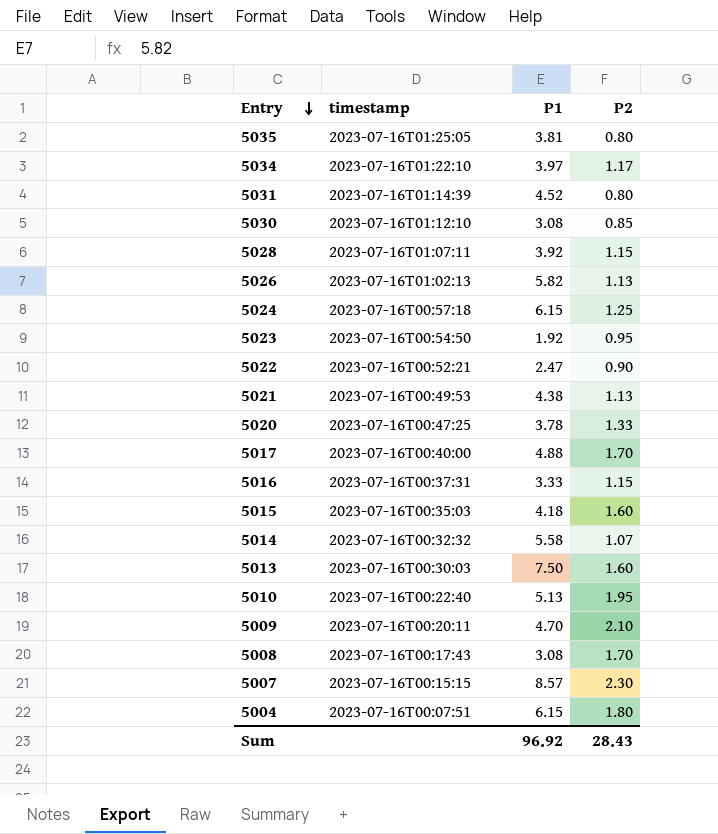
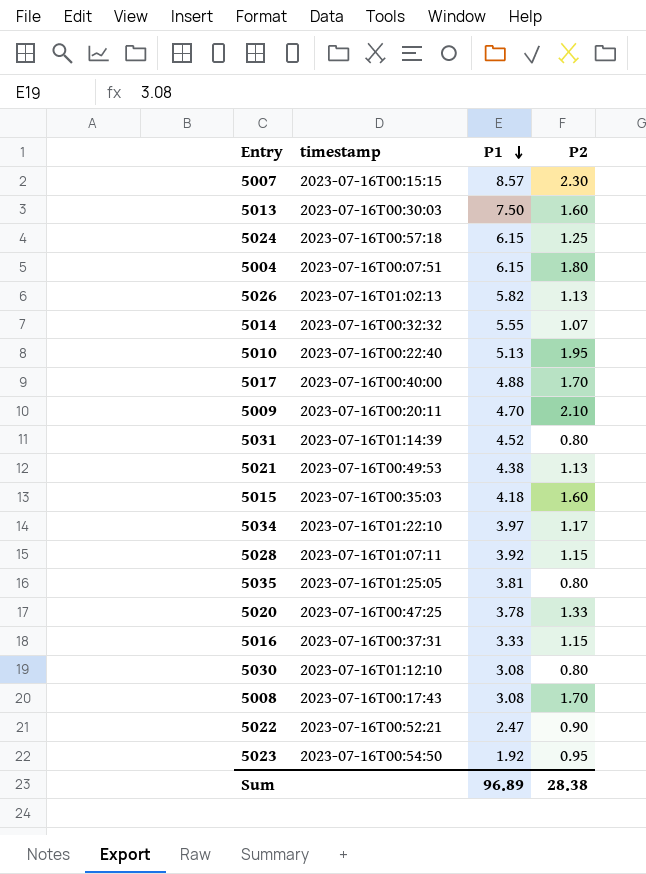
row order: Entry descending -> P1 descending
5014 | P1: 5.58 -> 5.55
5030 | P2: 0.85 -> 0.80
Sum | P1: 96.92 -> 96.89
Sum | P2: 28.43 -> 28.38

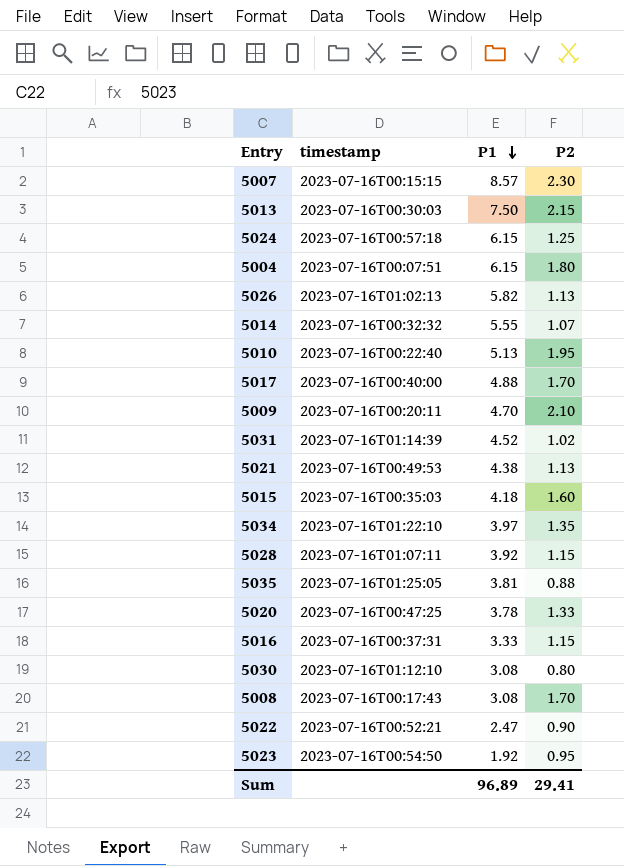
5013 | P2: 1.60 -> 2.15
5031 | P2: 0.80 -> 1.02
5034 | P2: 1.17 -> 1.35
5035 | P2: 0.80 -> 0.88
Sum | P2: 28.38 -> 29.41

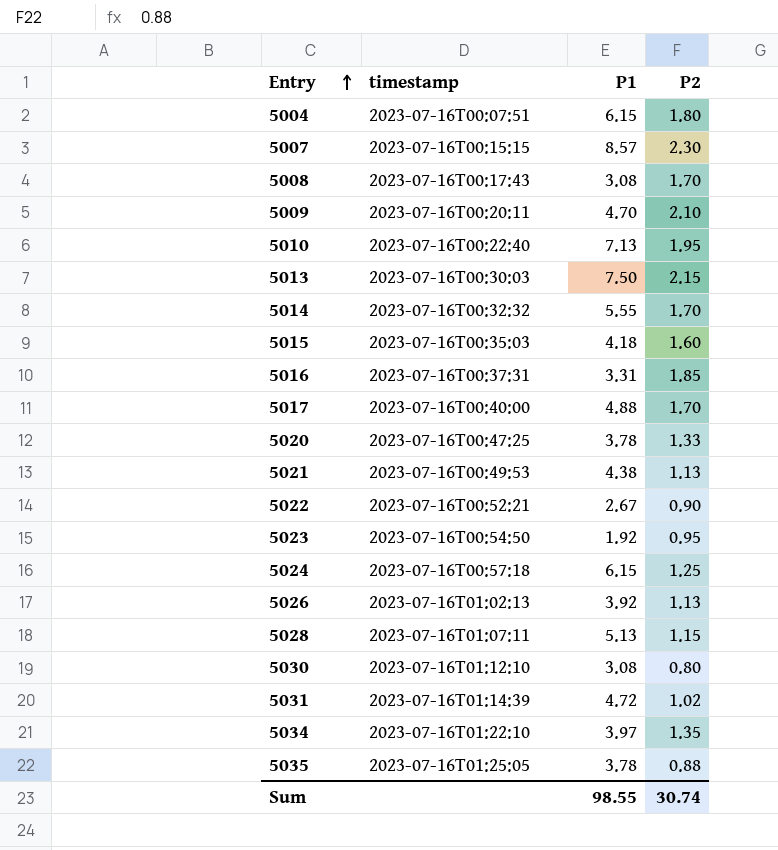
row order: P1 descending -> Entry ascending
5010 | P1: 5.13 -> 7.13
5014 | P2: 1.07 -> 1.70
5016 | P1: 3.33 -> 3.31
5016 | P2: 1.15 -> 1.85
5022 | P1: 2.47 -> 2.67
5026 | P1: 5.82 -> 3.92
5028 | P1: 3.92 -> 5.13
5031 | P1: 4.52 -> 4.72
5035 | P1: 3.81 -> 3.78
Sum | P1: 96.89 -> 98.55
Sum | P2: 29.41 -> 30.74

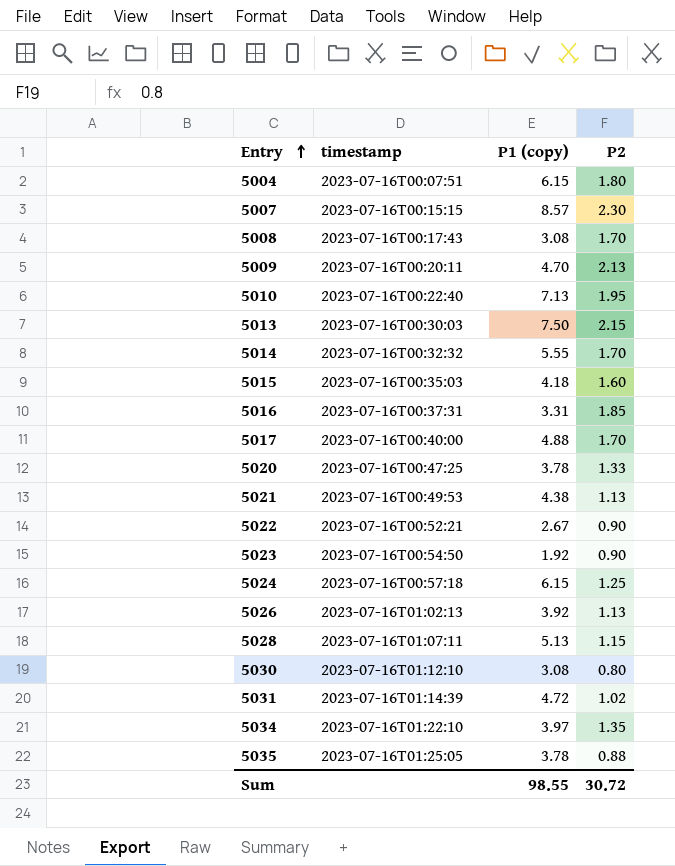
column name: P1 -> P1 (copy)
5009 | P2: 2.10 -> 2.13
5023 | P2: 0.95 -> 0.90
Sum | P2: 30.74 -> 30.72

